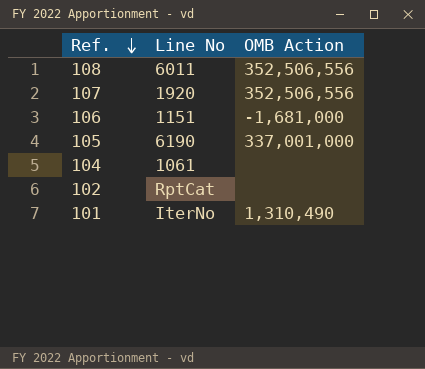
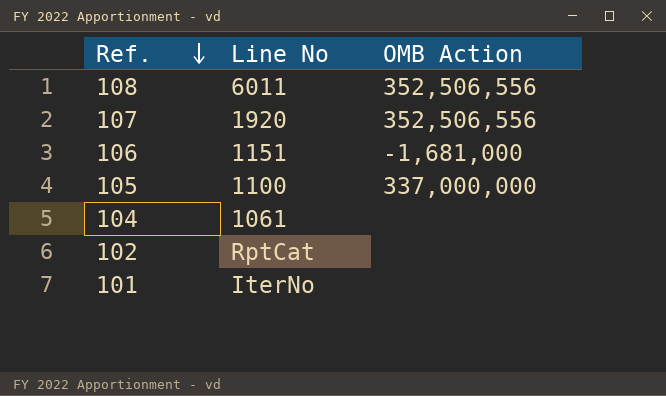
105 | Line No: 6190 -> 1100
105 | OMB Action: 337,001,000 -> 337,000,000
101 | OMB Action: 1,310,490 -> none

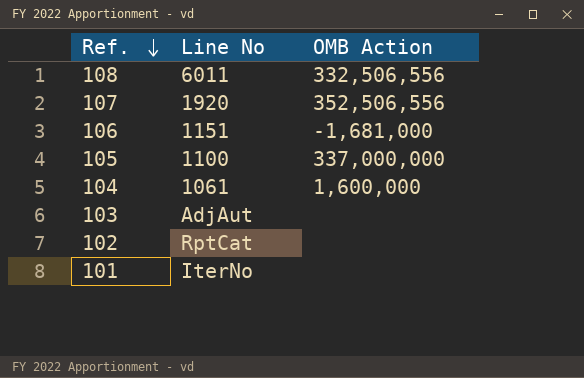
108 | OMB Action: 352,506,556 -> 332,506,556
104 | OMB Action: none -> 1,600,000
row 103: none -> AdjAut | none

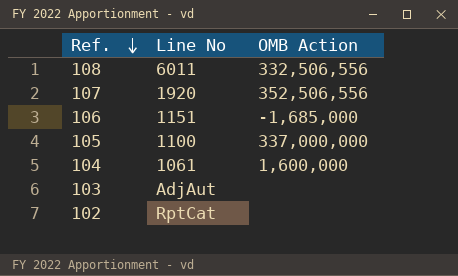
row 101: IterNo | none -> none
106 | OMB Action: -1,681,000 -> -1,685,000

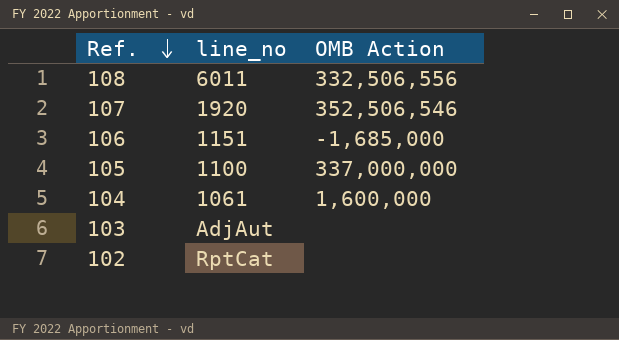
column name: Line No -> line_no
107 | OMB Action: 352,506,556 -> 352,506,546

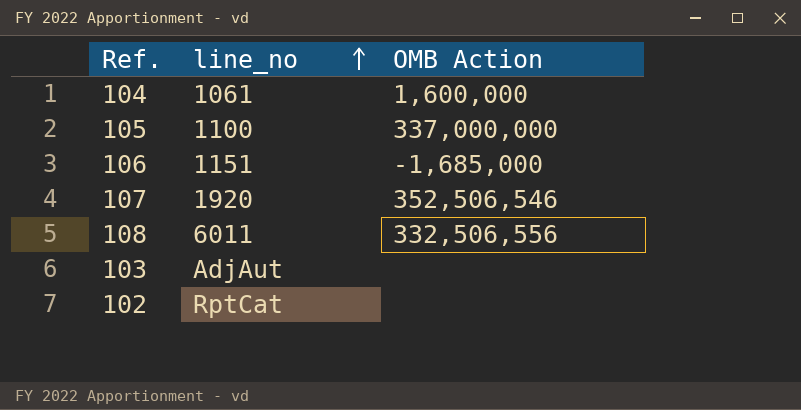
row order: Ref. descending -> line_no ascending

